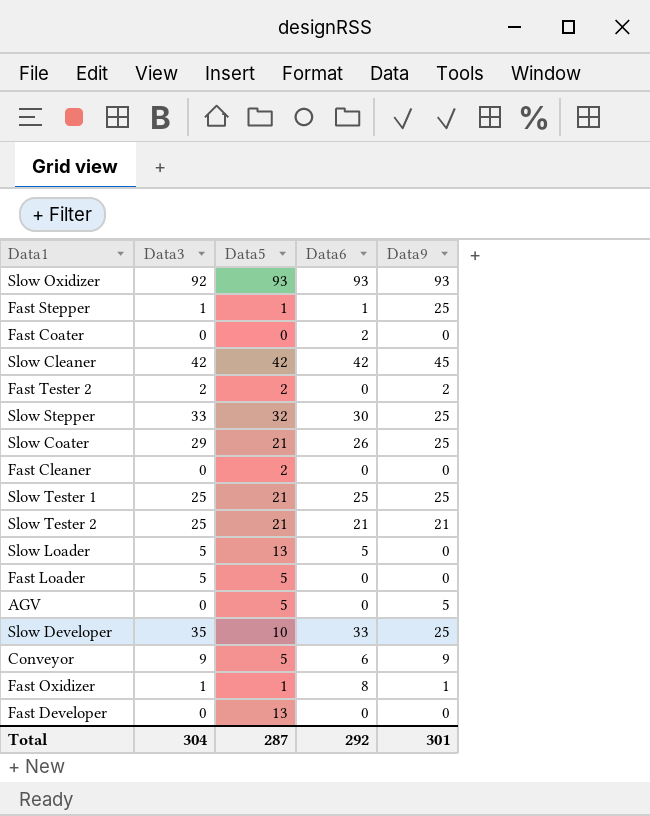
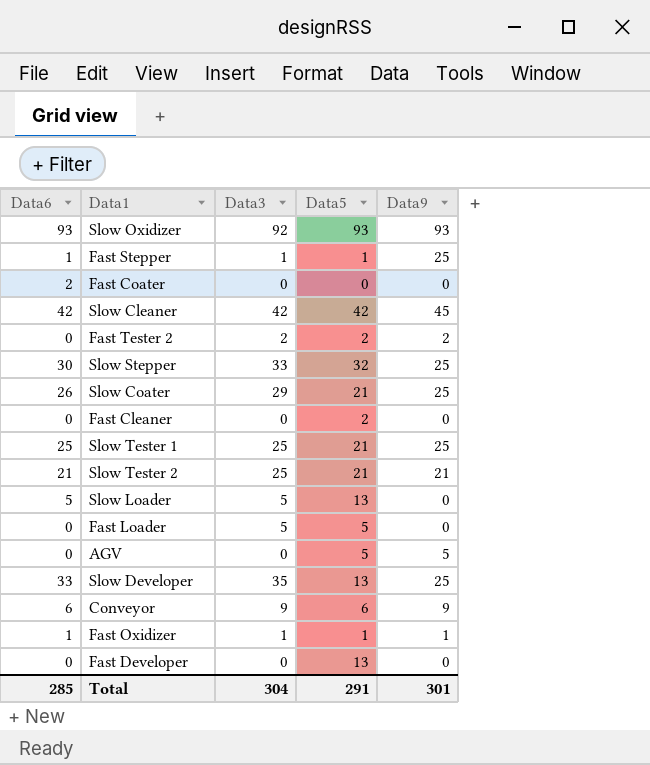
column Data6 | position: 4 -> 1
Slow Developer | Data5: 10 -> 13
Conveyor | Data5: 5 -> 6
Fast Oxidizer | Data6: 8 -> 1
Total | Data6: 292 -> 285
Total | Data5: 287 -> 291

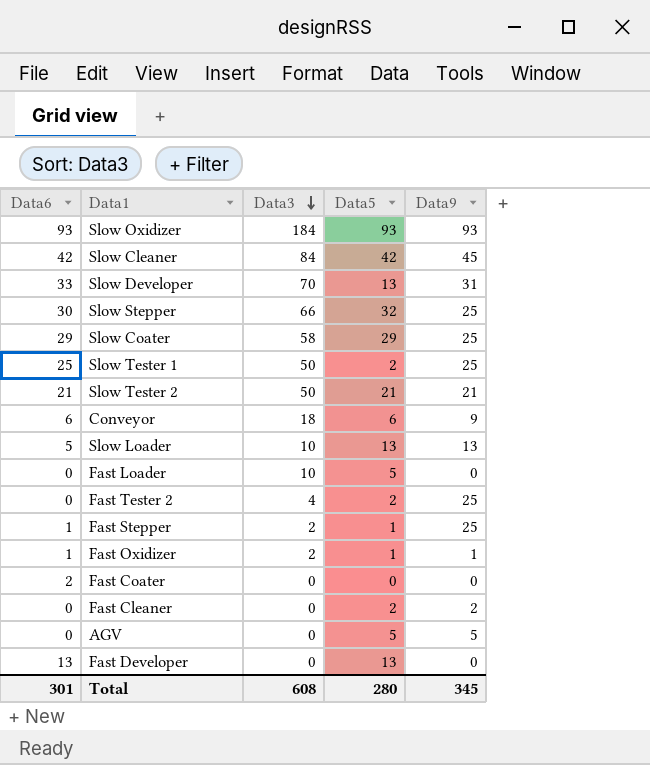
row order: none -> Data3 descending
Slow Oxidizer | Data3: 92 -> 184
Slow Cleaner | Data3: 42 -> 84
Slow Developer | Data3: 35 -> 70
Slow Developer | Data9: 25 -> 31
Slow Stepper | Data3: 33 -> 66
Slow Coater | Data6: 26 -> 29
Slow Coater | Data3: 29 -> 58
Slow Coater | Data5: 21 -> 29
Slow Tester 1 | Data3: 25 -> 50
Slow Tester 1 | Data5: 21 -> 2
Slow Tester 2 | Data3: 25 -> 50
Conveyor | Data3: 9 -> 18
Slow Loader | Data3: 5 -> 10
Slow Loader | Data9: 0 -> 13
Fast Loader | Data3: 5 -> 10
Fast Tester 2 | Data3: 2 -> 4
Fast Tester 2 | Data9: 2 -> 25
Fast Stepper | Data3: 1 -> 2
Fast Oxidizer | Data3: 1 -> 2
Fast Cleaner | Data9: 0 -> 2
Fast Developer | Data6: 0 -> 13
Total | Data6: 285 -> 301
Total | Data3: 304 -> 608
Total | Data5: 291 -> 280
Total | Data9: 301 -> 345

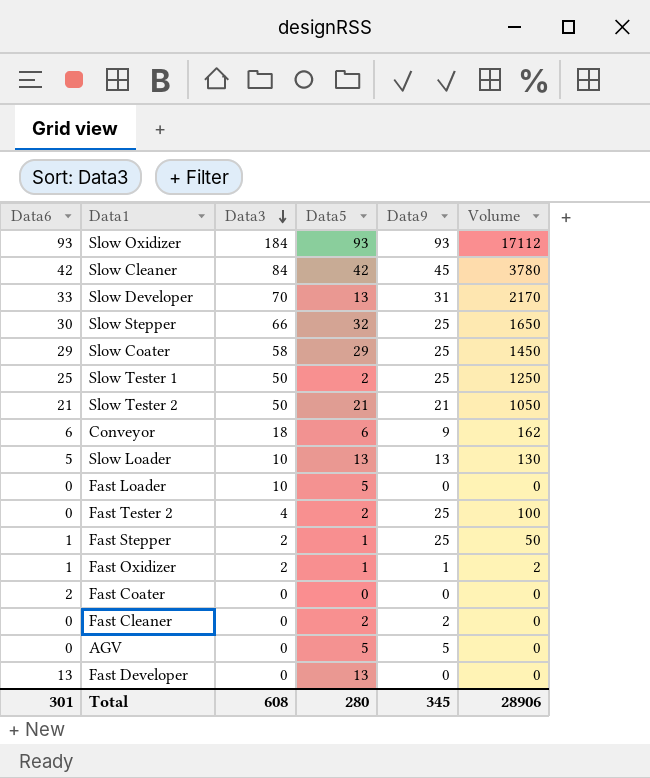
column Volume | formula: none -> [Data3] * [Data9]

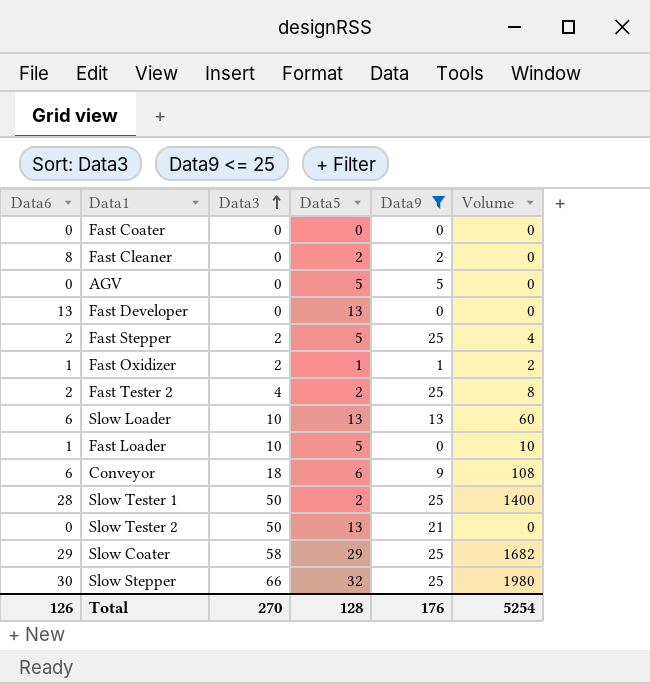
filter: none -> Data9 <= 25
row order: Data3 descending -> Data3 ascending
column Volume | formula: [Data3] * [Data9] -> [Data6] * [Data3]
Fast Coater | Data6: 2 -> 0
Fast Cleaner | Data6: 0 -> 8
Fast Stepper | Data6: 1 -> 2
Fast Stepper | Data5: 1 -> 5
Fast Tester 2 | Data6: 0 -> 2
Slow Loader | Data6: 5 -> 6
Fast Loader | Data6: 0 -> 1
Slow Tester 1 | Data6: 25 -> 28
Slow Tester 2 | Data6: 21 -> 0
Slow Tester 2 | Data5: 21 -> 13
Total | Data6: 301 -> 126
Total | Data3: 608 -> 270
Total | Data5: 280 -> 128
Total | Data9: 345 -> 176
Total | Volume: 28906 -> 5254

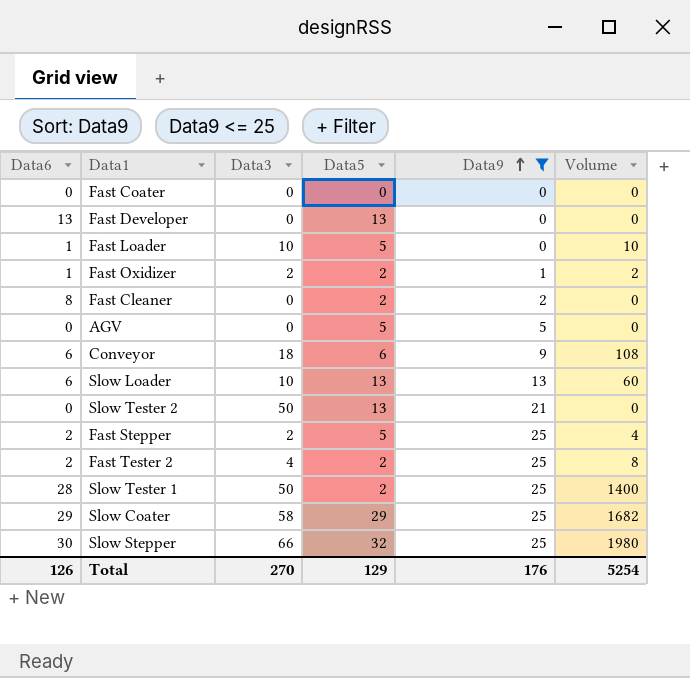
row order: Data3 ascending -> Data9 ascending
Fast Oxidizer | Data5: 1 -> 2
Total | Data5: 128 -> 129

